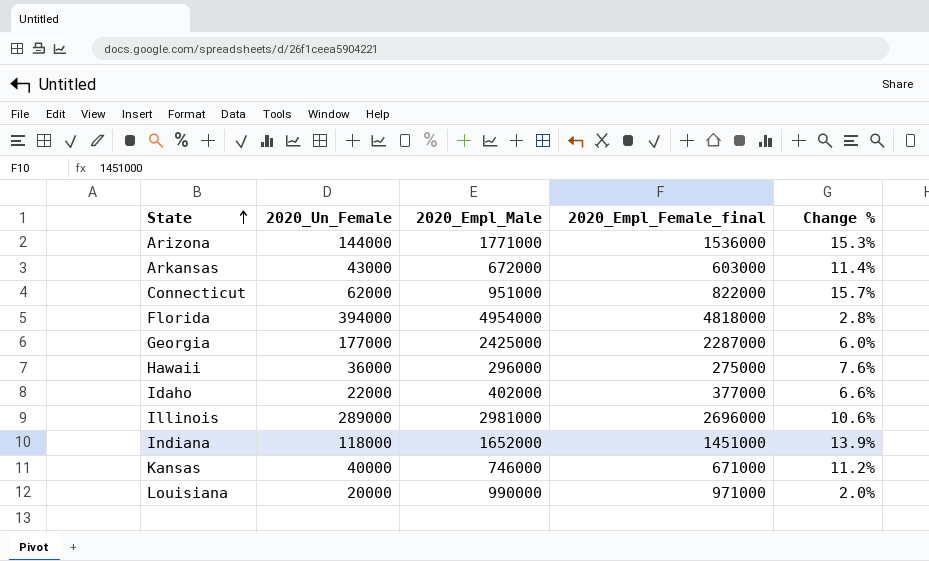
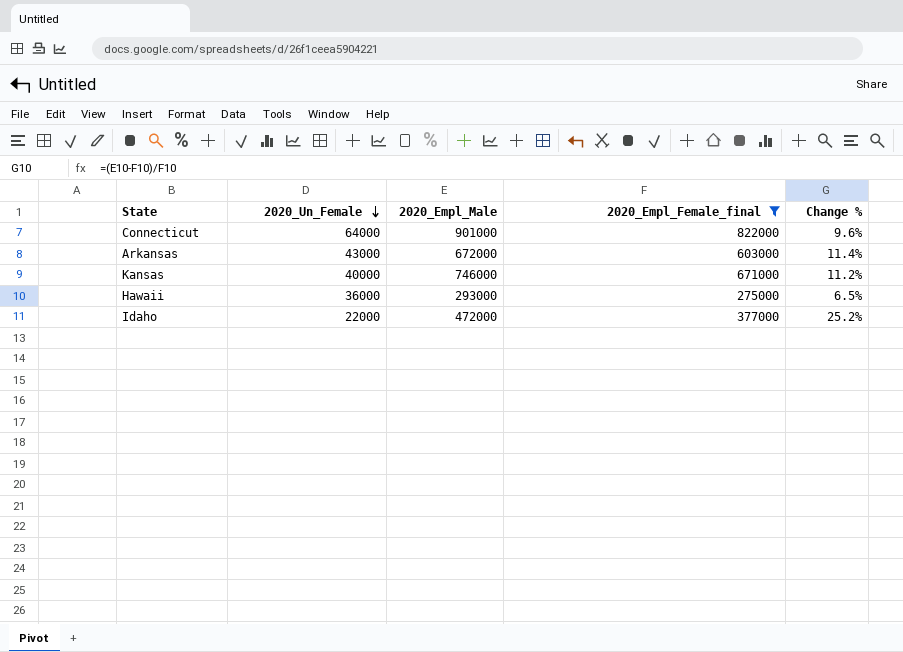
filter: none -> 2020_Empl_Female_final <= 822000
row order: State ascending -> 2020_Un_Female descending
Connecticut | 2020_Un_Female: 62000 -> 64000
Connecticut | 2020_Empl_Male: 951000 -> 901000
Connecticut | Change %: 15.7% -> 9.6%
Hawaii | 2020_Empl_Male: 296000 -> 293000
Hawaii | Change %: 7.6% -> 6.5%
Idaho | 2020_Empl_Male: 402000 -> 472000
Idaho | Change %: 6.6% -> 25.2%

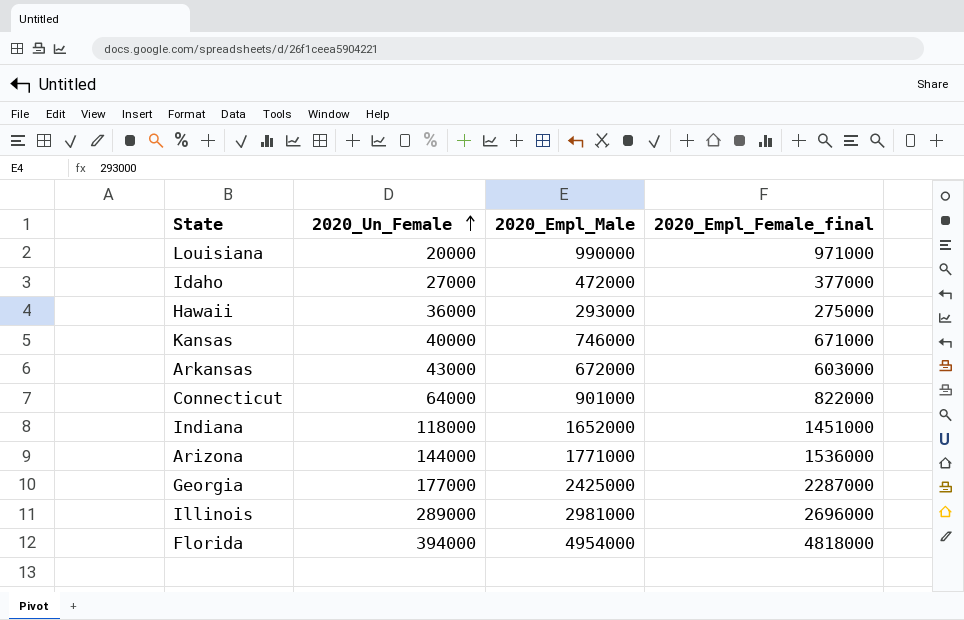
filter: 2020_Empl_Female_final <= 822000 -> none
row order: 2020_Un_Female descending -> 2020_Un_Female ascending
column Change % | formula: ([2020_Empl_Male] - [2020_Empl_Female_final]) / [2020_Empl_Female_final] -> none
Idaho | 2020_Un_Female: 22000 -> 27000

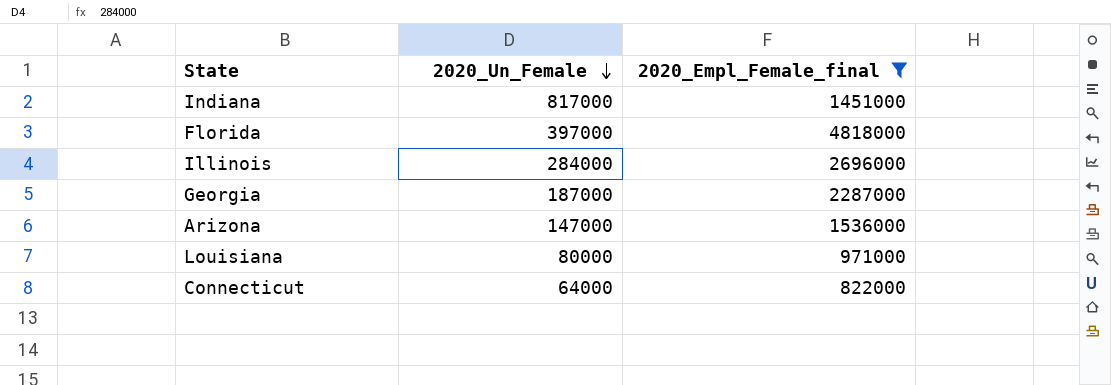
filter: none -> 2020_Empl_Female_final >= 822000
row order: 2020_Un_Female ascending -> 2020_Un_Female descending
column 2020_Empl_Male | position: 3 -> none
Indiana | 2020_Un_Female: 118000 -> 817000
Florida | 2020_Un_Female: 394000 -> 397000
Illinois | 2020_Un_Female: 289000 -> 284000
Georgia | 2020_Un_Female: 177000 -> 187000
Arizona | 2020_Un_Female: 144000 -> 147000
Louisiana | 2020_Un_Female: 20000 -> 80000

